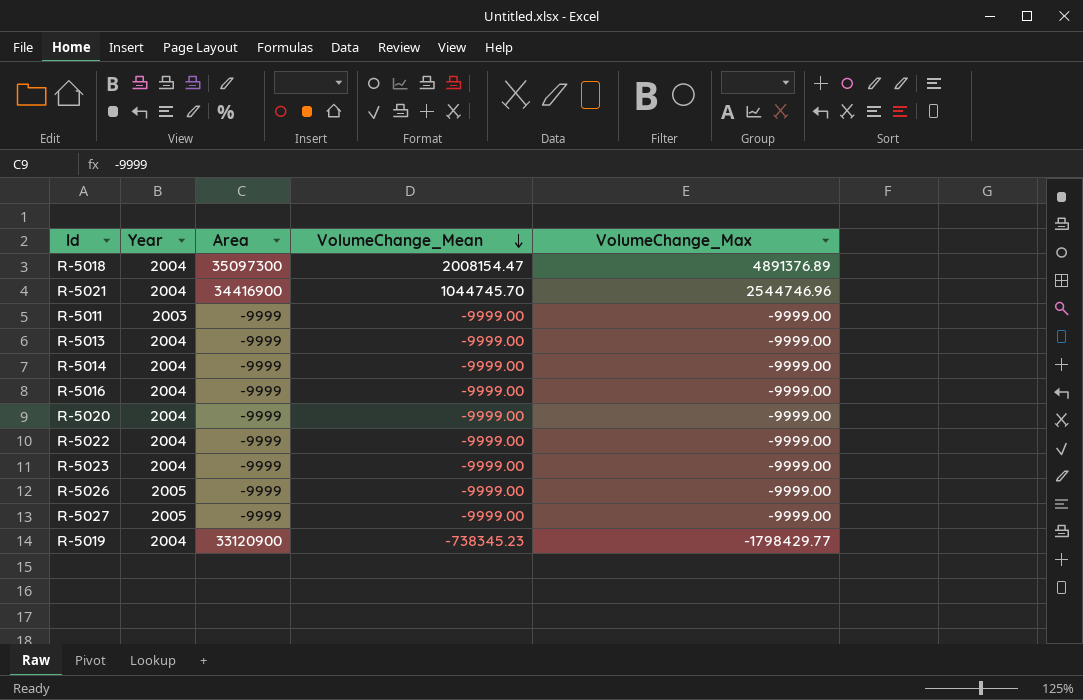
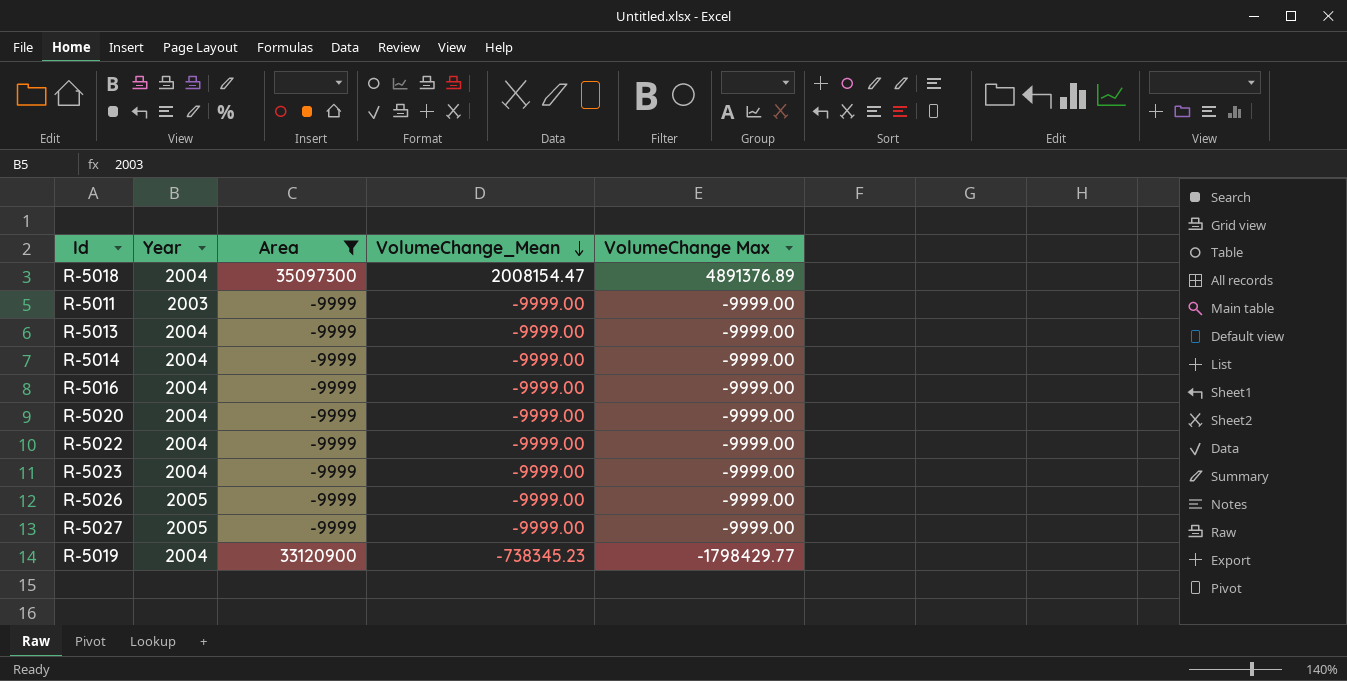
filter: none -> Area != 34416900
column name: VolumeChange_Max -> VolumeChange Max

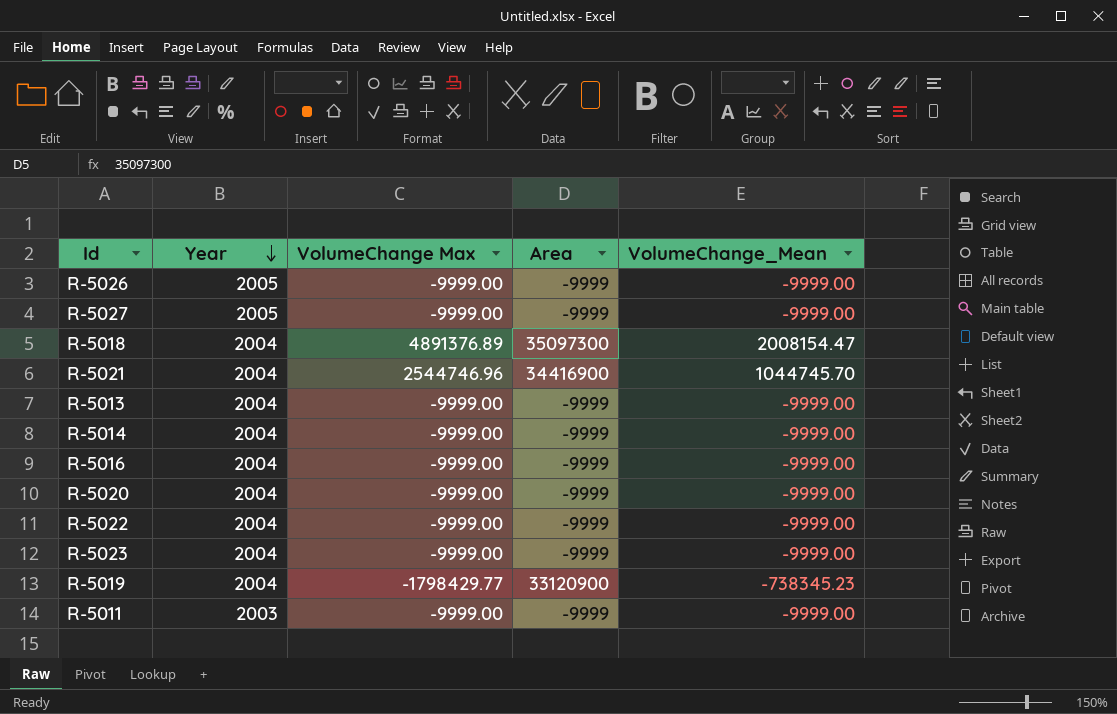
filter: Area != 34416900 -> none
row order: VolumeChange_Mean descending -> Year descending
column VolumeChange Max | position: 5 -> 3

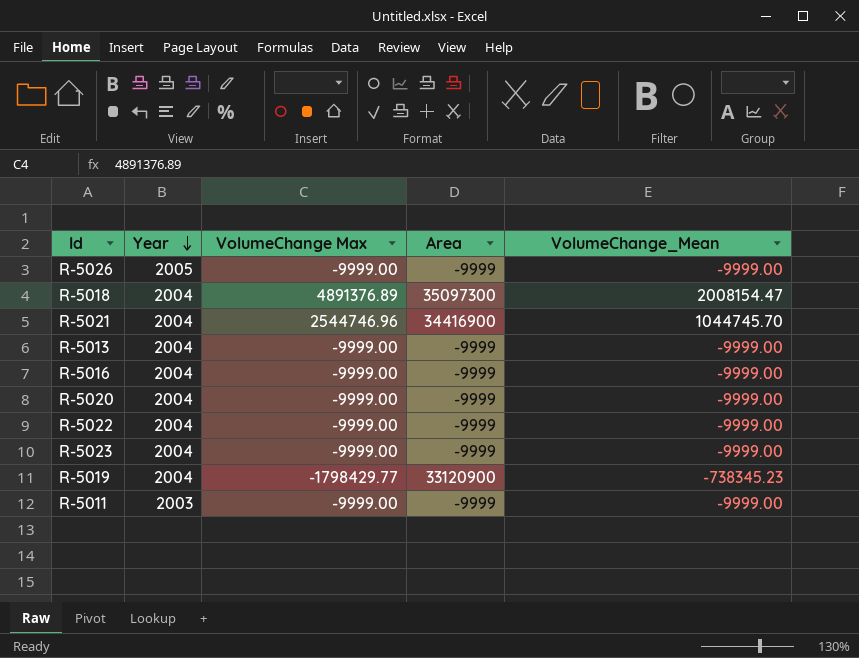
row R-5027: 2005 | -9999.00 | -9999 | -9999.00 -> none
row R-5014: 2004 | -9999.00 | -9999 | -9999.00 -> none

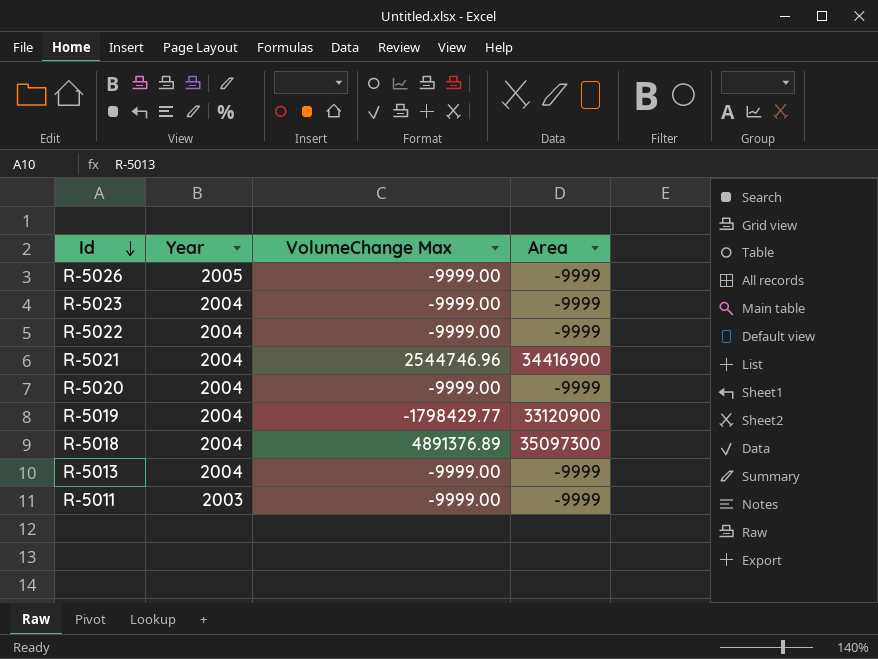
row order: Year descending -> Id descending
column VolumeChange_Mean | position: 5 -> none
row R-5016: 2004 | -9999.00 | -9999 | -9999.00 -> none

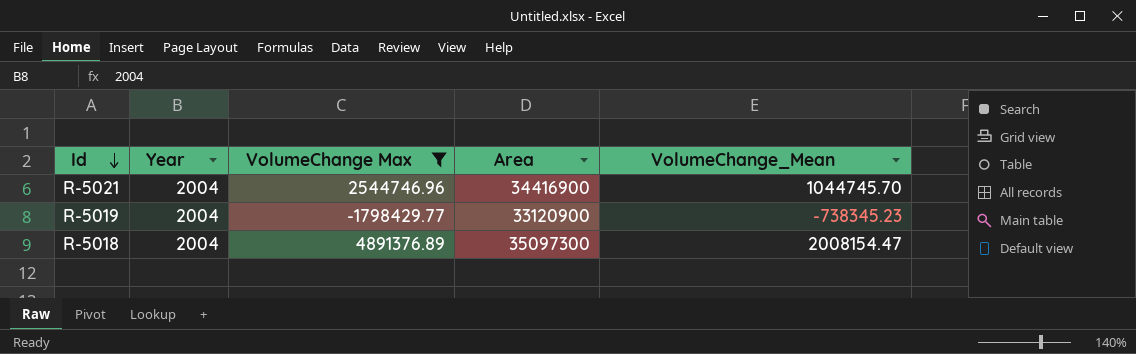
filter: none -> VolumeChange Max != -9999.00
column VolumeChange_Mean | position: none -> 5

